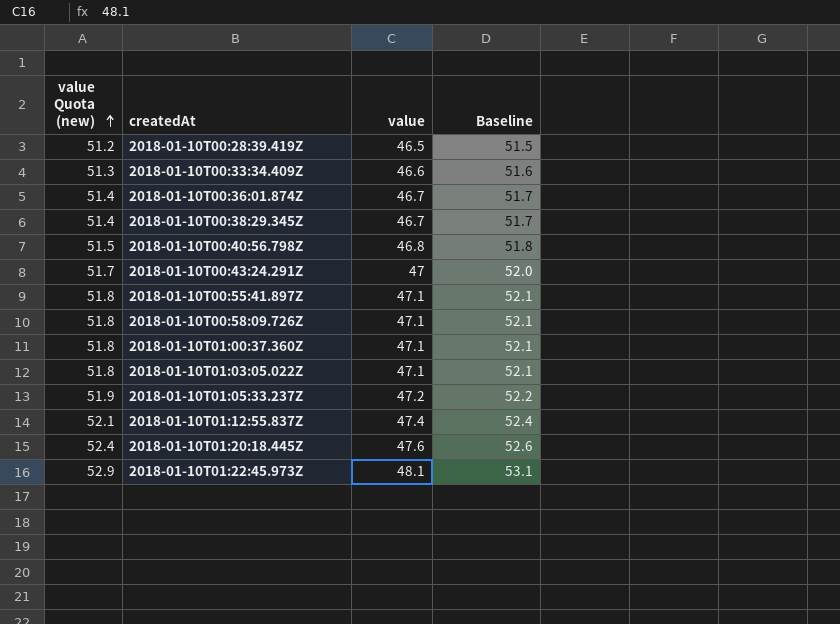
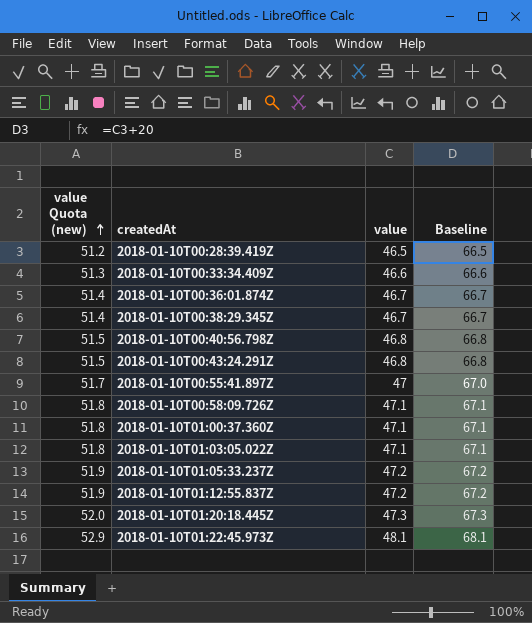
column Baseline | formula: [value] + 5 -> [value] + 20
2018-01-10T00:43:24.291Z | value Quota (new): 51.7 -> 51.5
2018-01-10T00:43:24.291Z | value: 47 -> 46.8
2018-01-10T00:55:41.897Z | value Quota (new): 51.8 -> 51.7
2018-01-10T00:55:41.897Z | value: 47.1 -> 47
2018-01-10T01:12:55.837Z | value Quota (new): 52.1 -> 51.9
2018-01-10T01:12:55.837Z | value: 47.4 -> 47.2
2018-01-10T01:20:18.445Z | value Quota (new): 52.4 -> 52.0
2018-01-10T01:20:18.445Z | value: 47.6 -> 47.3

